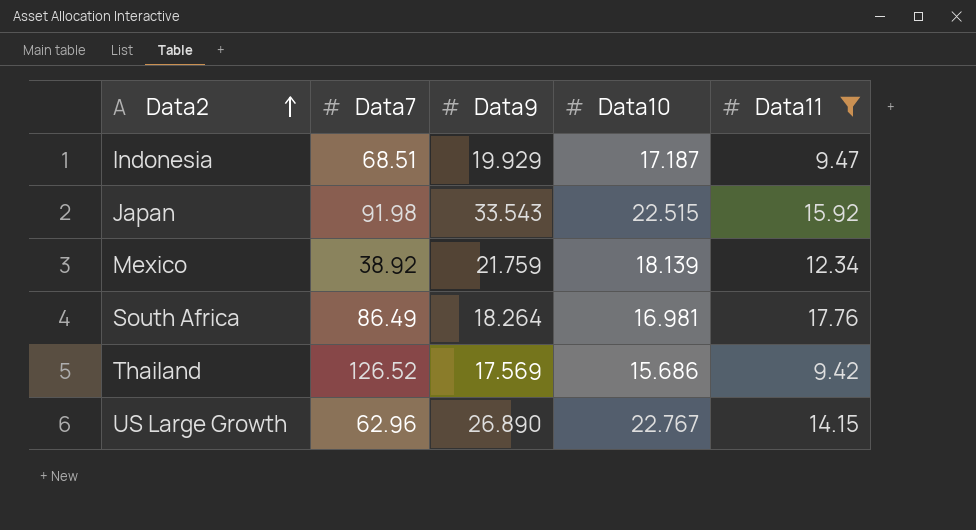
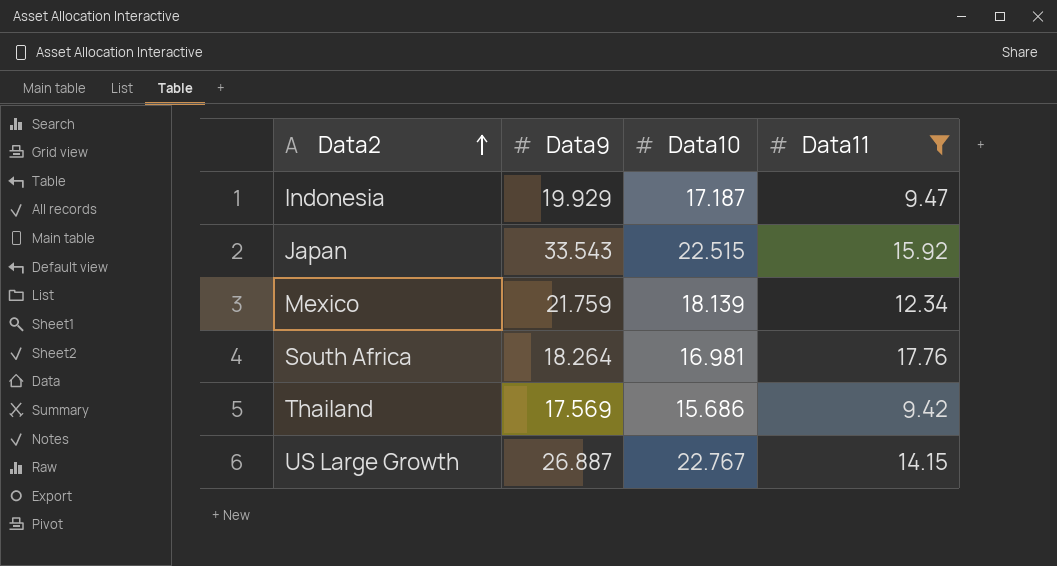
column Data7 | position: 2 -> none
US Large Growth | Data9: 26.890 -> 26.887

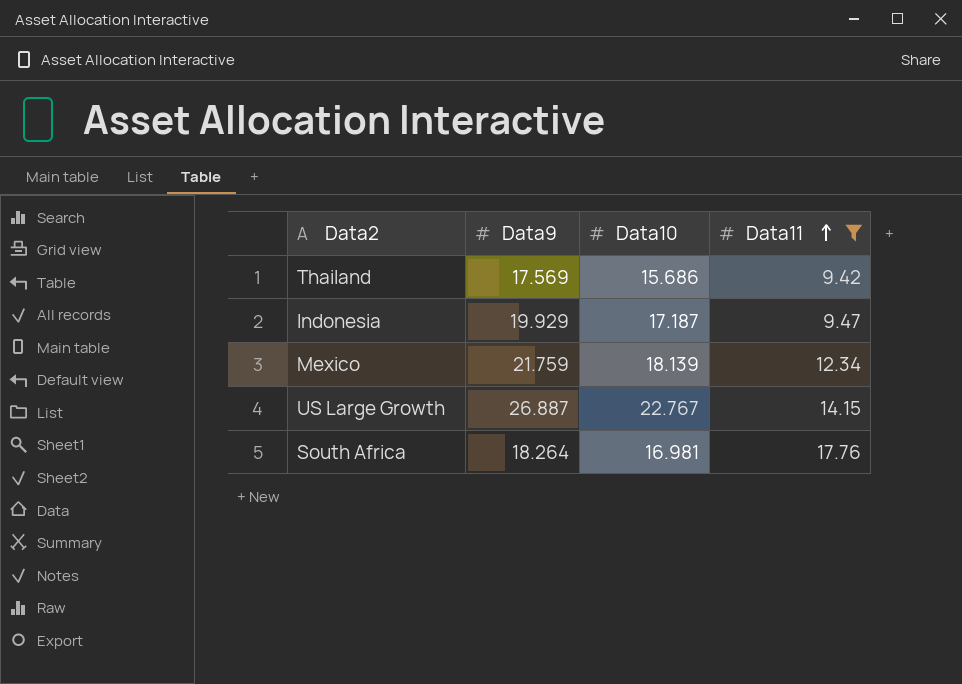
row order: Data2 ascending -> Data11 ascending
row Japan: 33.543 | 22.515 | 15.92 -> none

